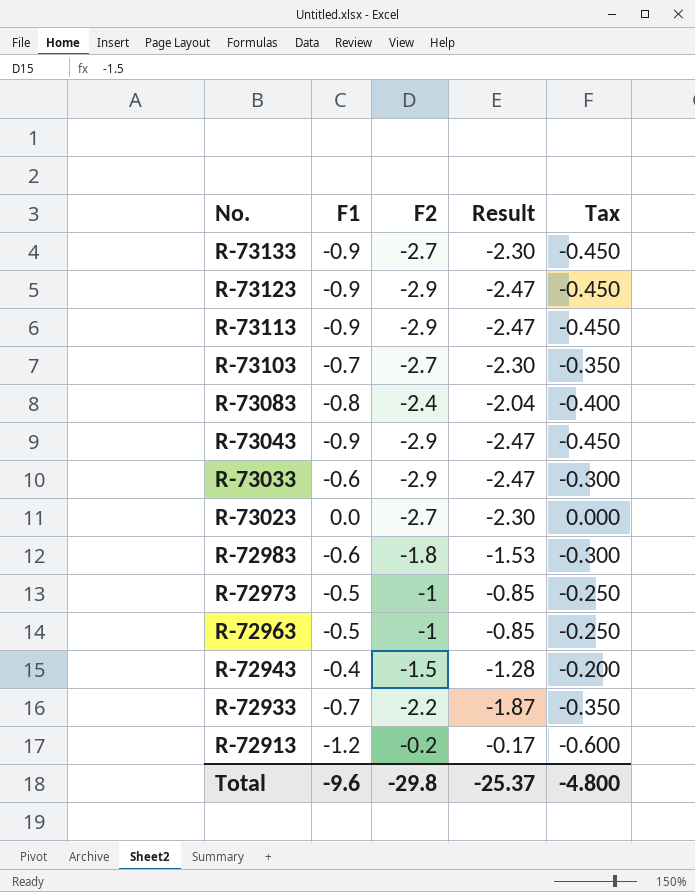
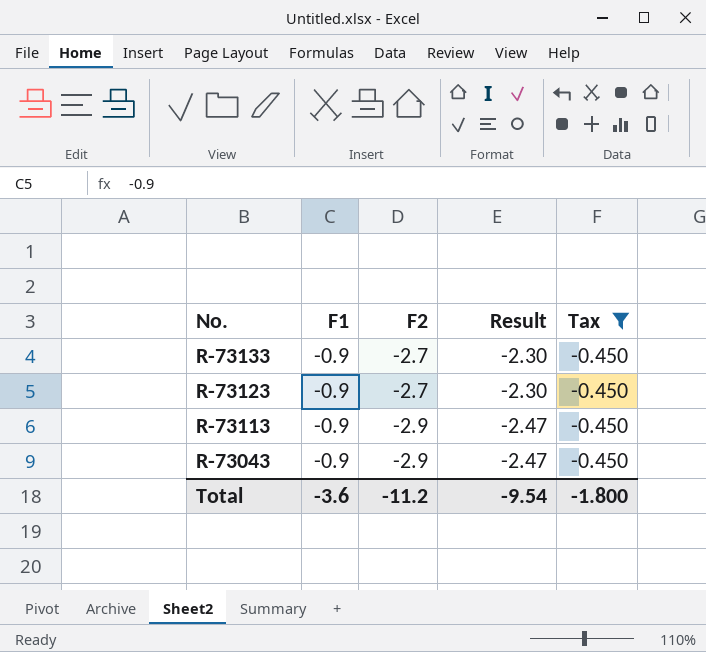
filter: none -> Tax = -0.450
R-73123 | F2: -2.9 -> -2.7
R-73123 | Result: -2.47 -> -2.30
Total | F1: -9.6 -> -3.6
Total | F2: -29.8 -> -11.2
Total | Result: -25.37 -> -9.54
Total | Tax: -4.800 -> -1.800

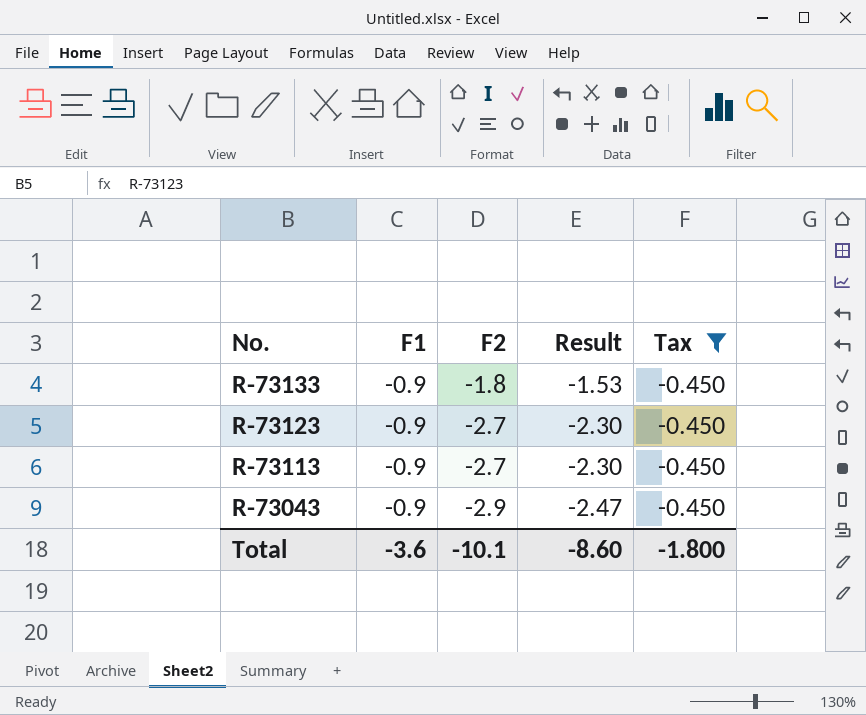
R-73133 | F2: -2.7 -> -1.8
R-73133 | Result: -2.30 -> -1.53
R-73113 | F2: -2.9 -> -2.7
R-73113 | Result: -2.47 -> -2.30
Total | F2: -11.2 -> -10.1
Total | Result: -9.54 -> -8.60

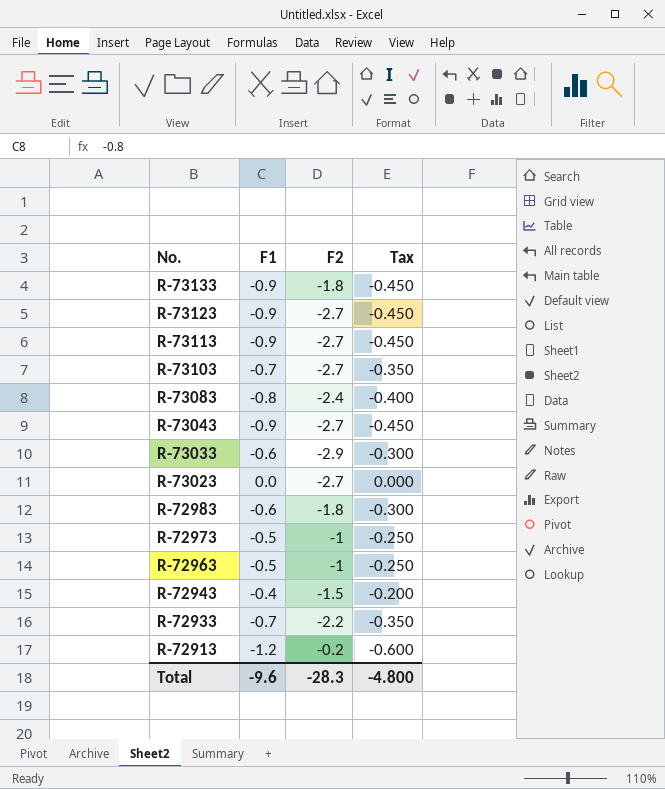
filter: Tax = -0.450 -> none
column Result | formula: [F2] * 0.85 -> none
R-73043 | F2: -2.9 -> -2.7
Total | F1: -3.6 -> -9.6
Total | F2: -10.1 -> -28.3
Total | Tax: -1.800 -> -4.800

